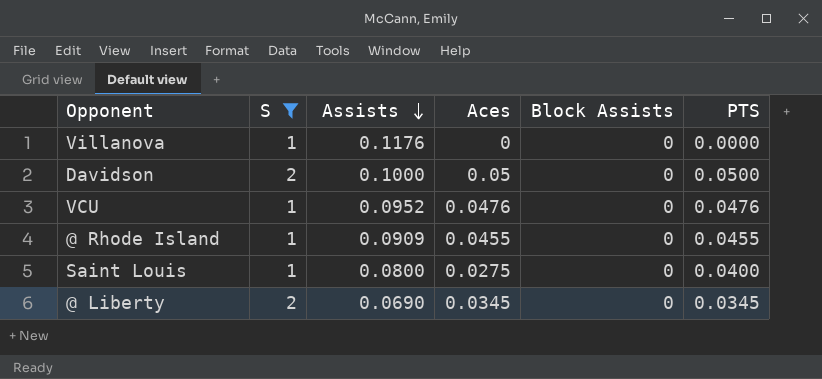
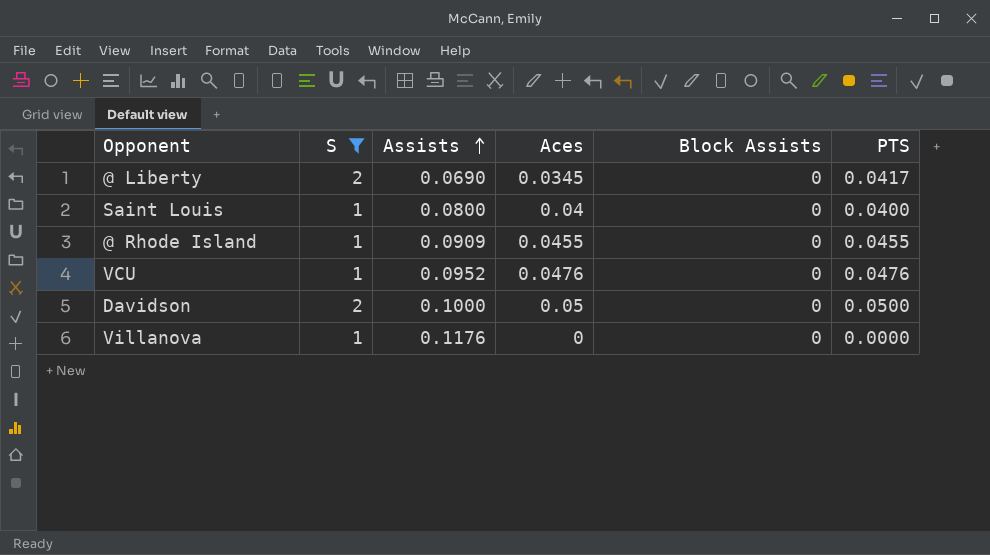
row order: Assists descending -> Assists ascending
@ Liberty | PTS: 0.0345 -> 0.0417
Saint Louis | Aces: 0.0275 -> 0.04

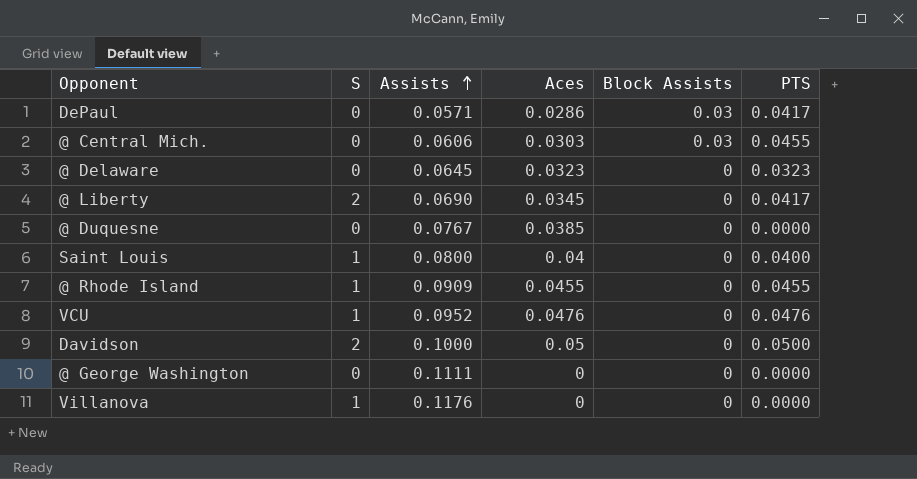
filter: S != 0 -> none

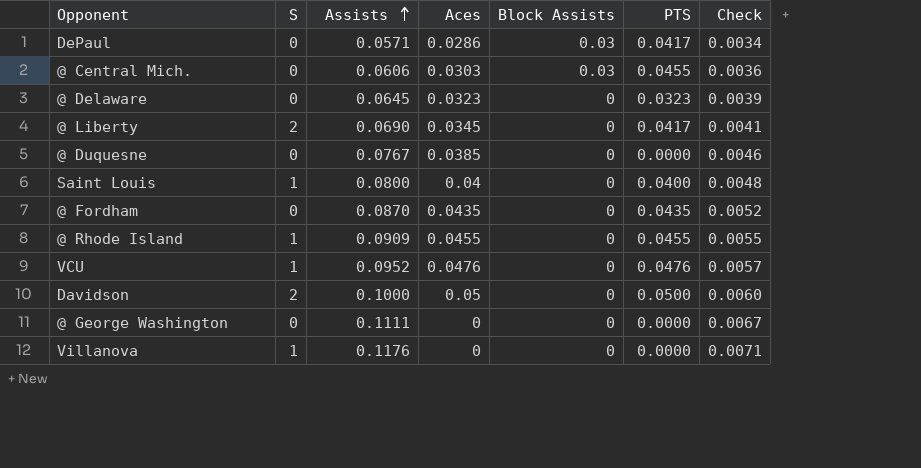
column Check | formula: none -> [Assists] * 0.06
row @ Fordham: none -> 0 | 0.0870 | 0.0435 | 0 | 0.0435 | 0.0052

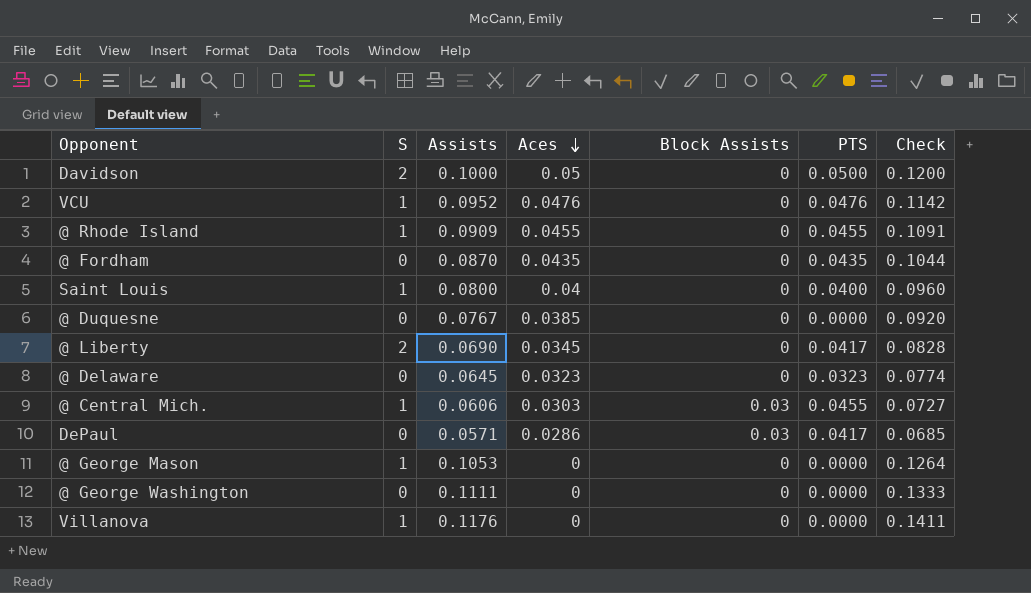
row order: Assists ascending -> Aces descending
column Check | formula: [Assists] * 0.06 -> [Assists] * 1.2
@ Central Mich. | S: 0 -> 1
row @ George Mason: none -> 1 | 0.1053 | 0 | 0 | 0.0000 | 0.1264

